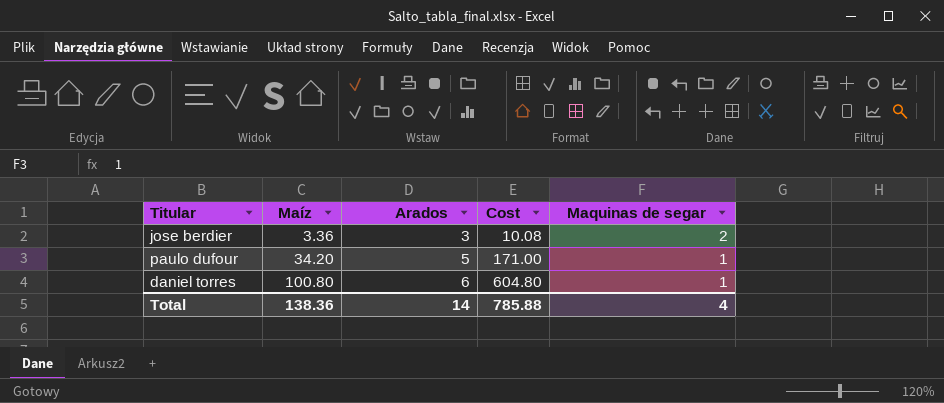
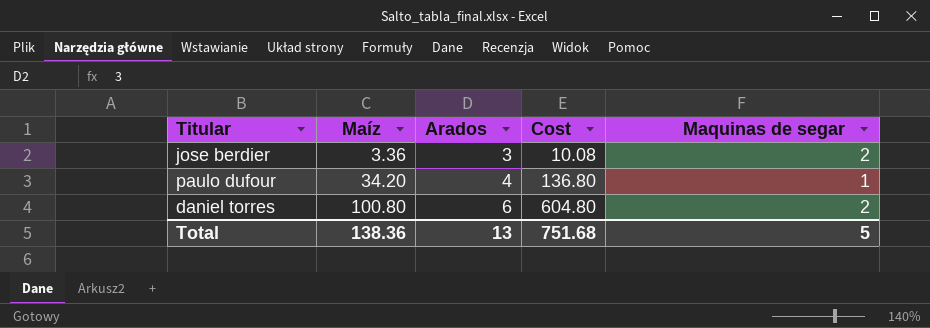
paulo dufour | Arados: 5 -> 4
paulo dufour | Cost: 171.00 -> 136.80
daniel torres | Maquinas de segar: 1 -> 2
Total | Arados: 14 -> 13
Total | Cost: 785.88 -> 751.68
Total | Maquinas de segar: 4 -> 5

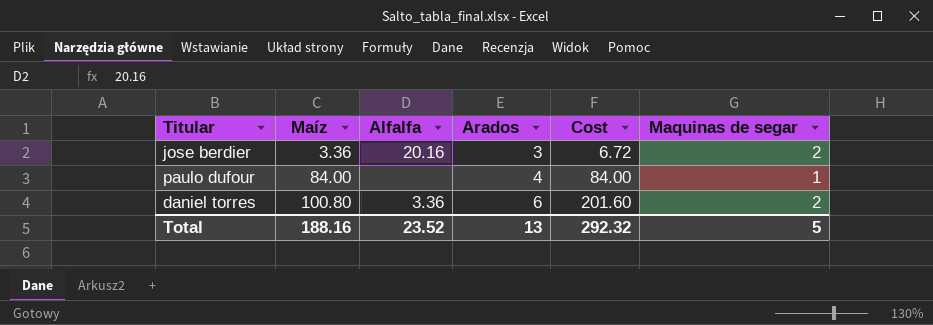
column Alfalfa | position: none -> 3
column Cost | formula: [Maíz] * [Arados] -> [Maíz] * [Maquinas de segar]
paulo dufour | Maíz: 34.20 -> 84.00
Total | Maíz: 138.36 -> 188.16
Total | Cost: 751.68 -> 292.32

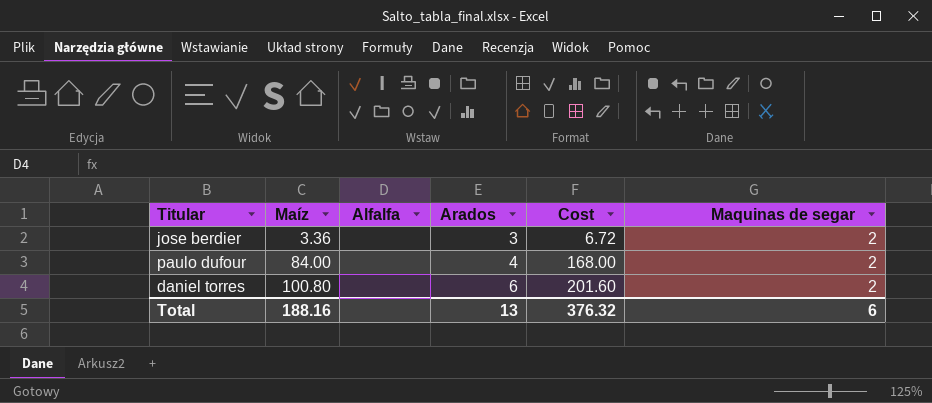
jose berdier | Alfalfa: 20.16 -> none
paulo dufour | Cost: 84.00 -> 168.00
paulo dufour | Maquinas de segar: 1 -> 2
daniel torres | Alfalfa: 3.36 -> none
Total | Alfalfa: 23.52 -> none
Total | Cost: 292.32 -> 376.32
Total | Maquinas de segar: 5 -> 6

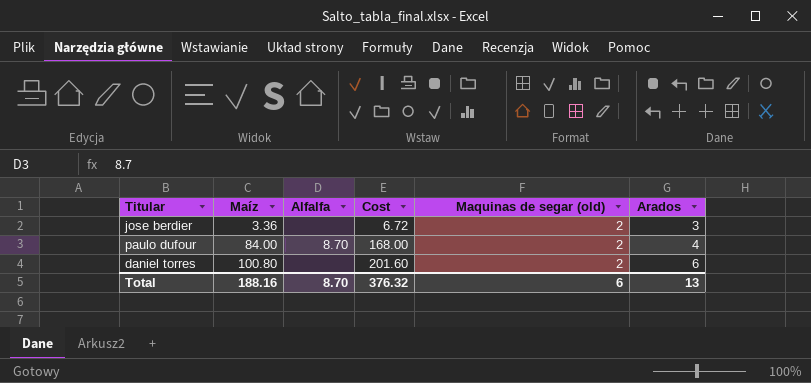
column name: Maquinas de segar -> Maquinas de segar (old)
column Arados | position: 4 -> 6
paulo dufour | Alfalfa: none -> 8.70
Total | Alfalfa: none -> 8.70

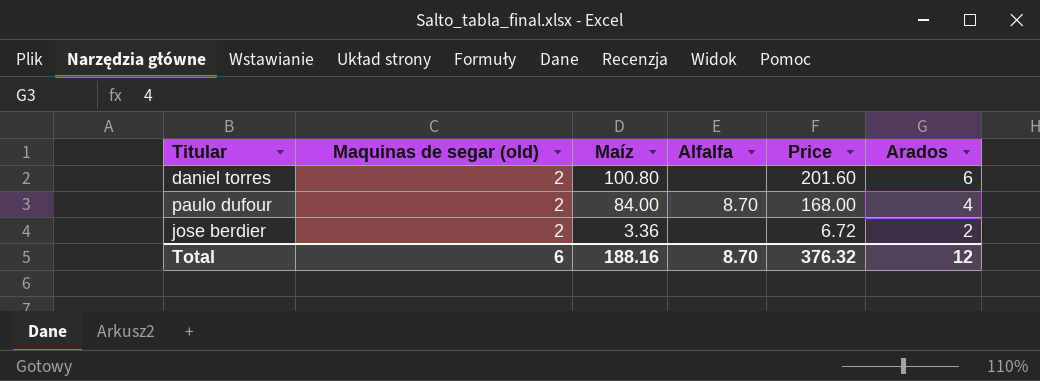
row order: Maíz ascending -> Maíz descending
column Maquinas de segar (old) | position: 5 -> 2
column name: Cost -> Price
jose berdier | Arados: 3 -> 2
Total | Arados: 13 -> 12

